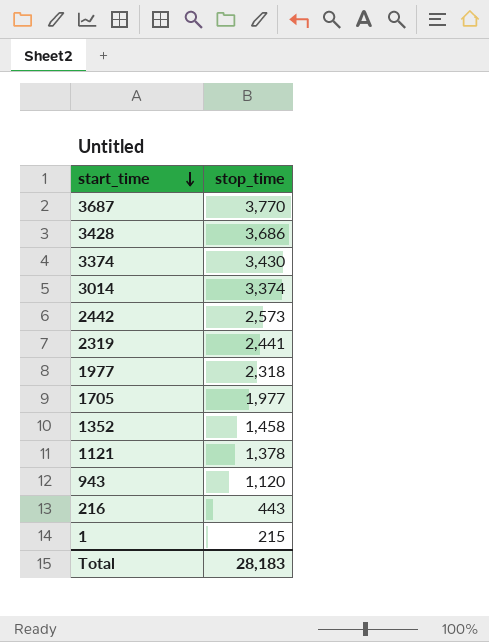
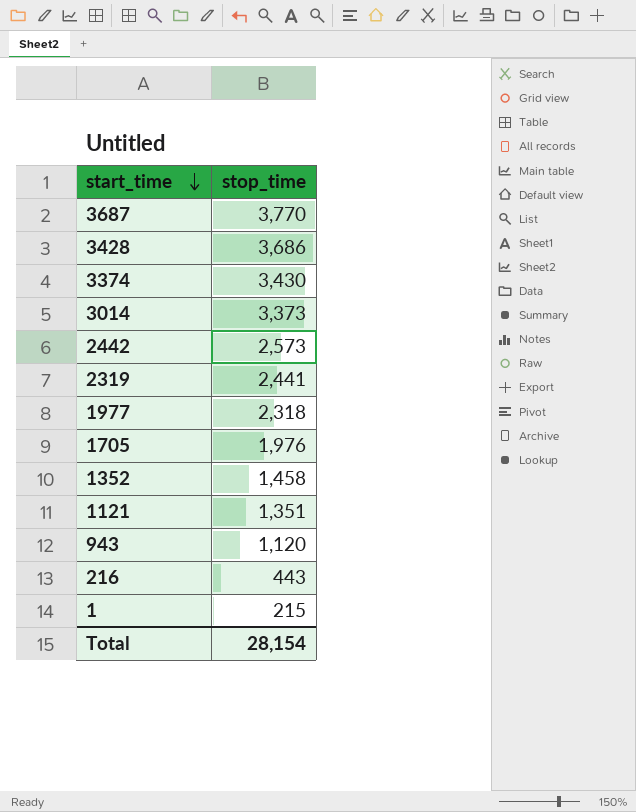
3014 | stop_time: 3,374 -> 3,373
1705 | stop_time: 1,977 -> 1,976
1121 | stop_time: 1,378 -> 1,351
Total | stop_time: 28,183 -> 28,154

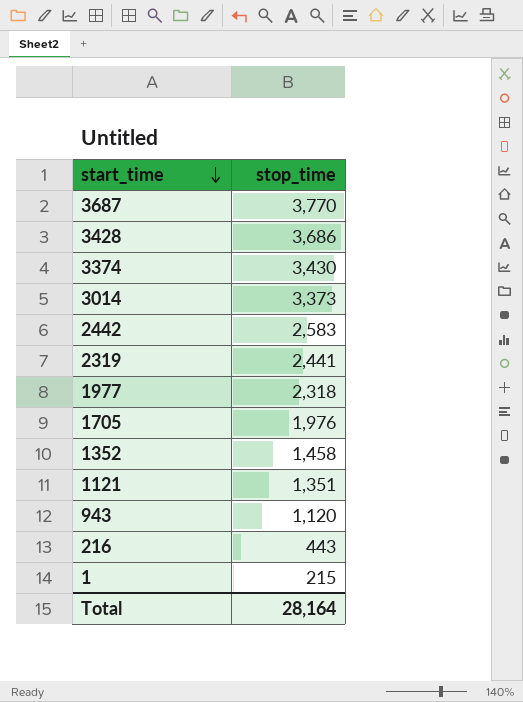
2442 | stop_time: 2,573 -> 2,583
Total | stop_time: 28,154 -> 28,164

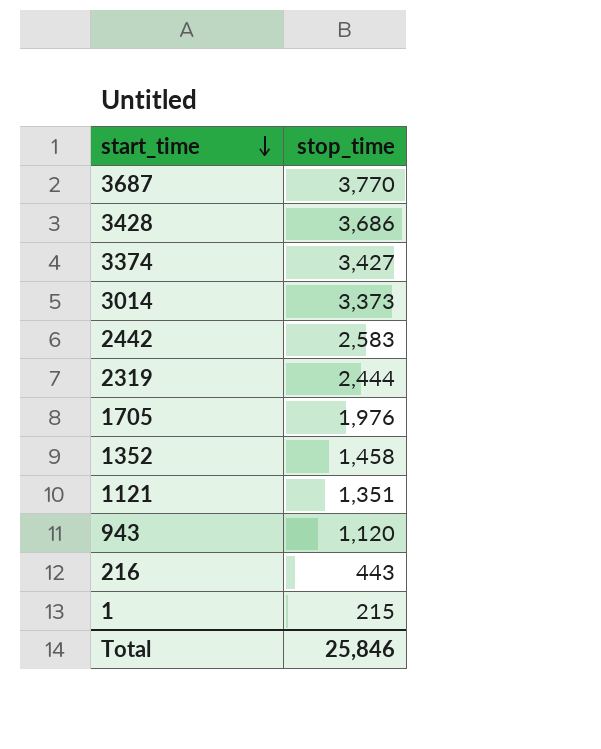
row 1977: 2,318 -> none
3374 | stop_time: 3,430 -> 3,427
2319 | stop_time: 2,441 -> 2,444
Total | stop_time: 28,164 -> 25,846

